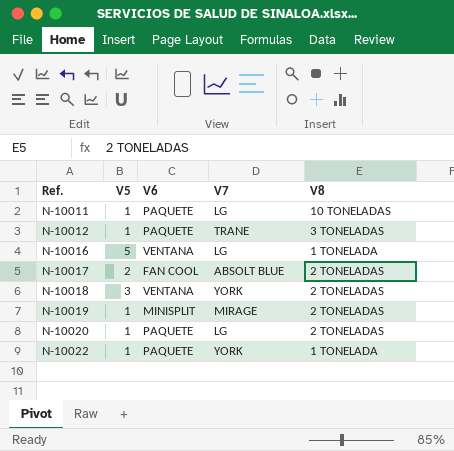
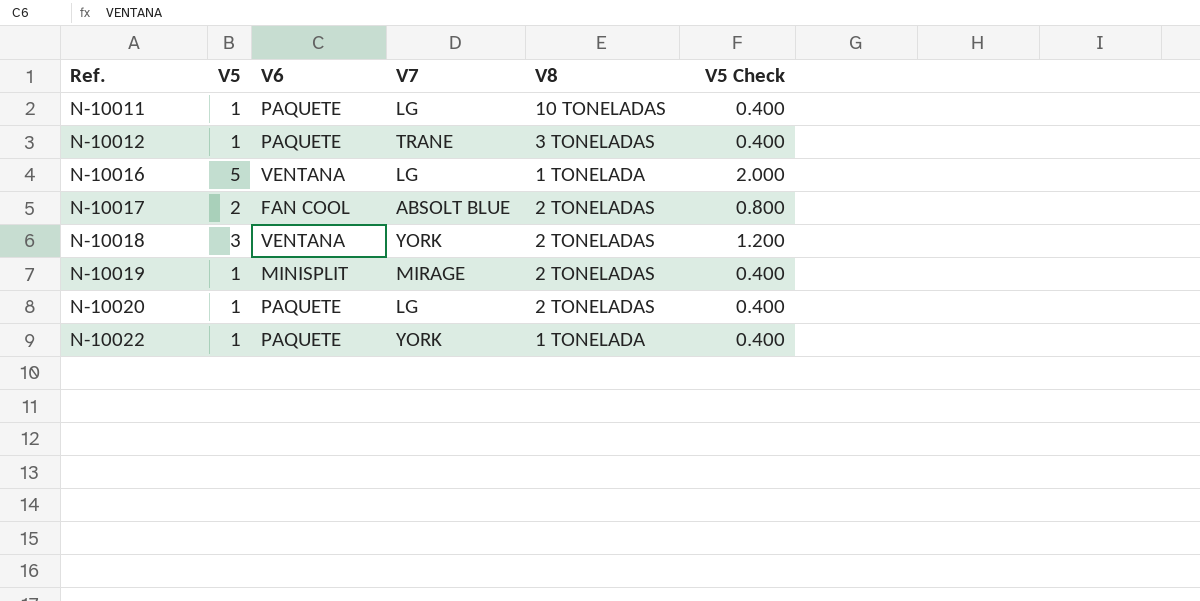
column V5 Check | formula: none -> [V5] * 0.4

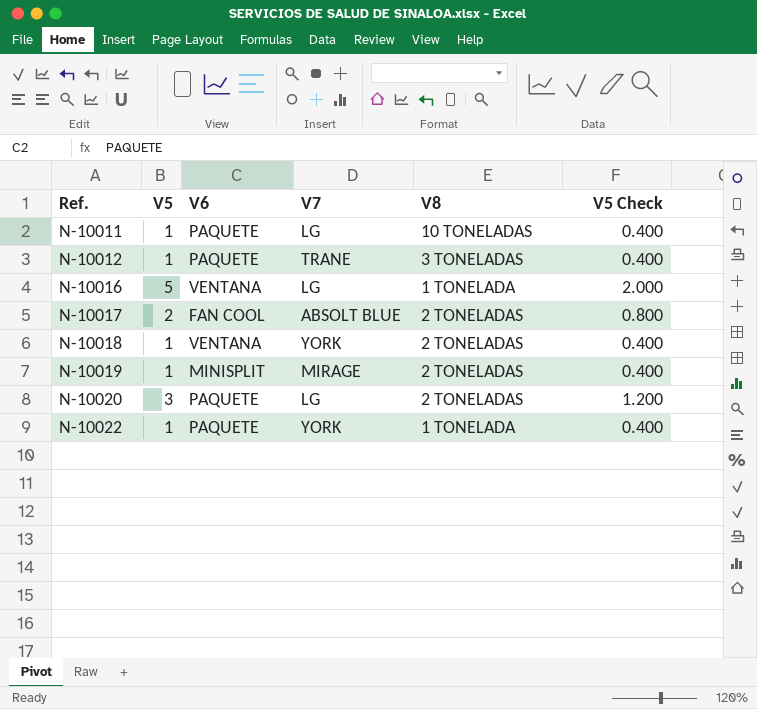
N-10018 | V5: 3 -> 1
N-10018 | V5 Check: 1.200 -> 0.400
N-10020 | V5: 1 -> 3
N-10020 | V5 Check: 0.400 -> 1.200

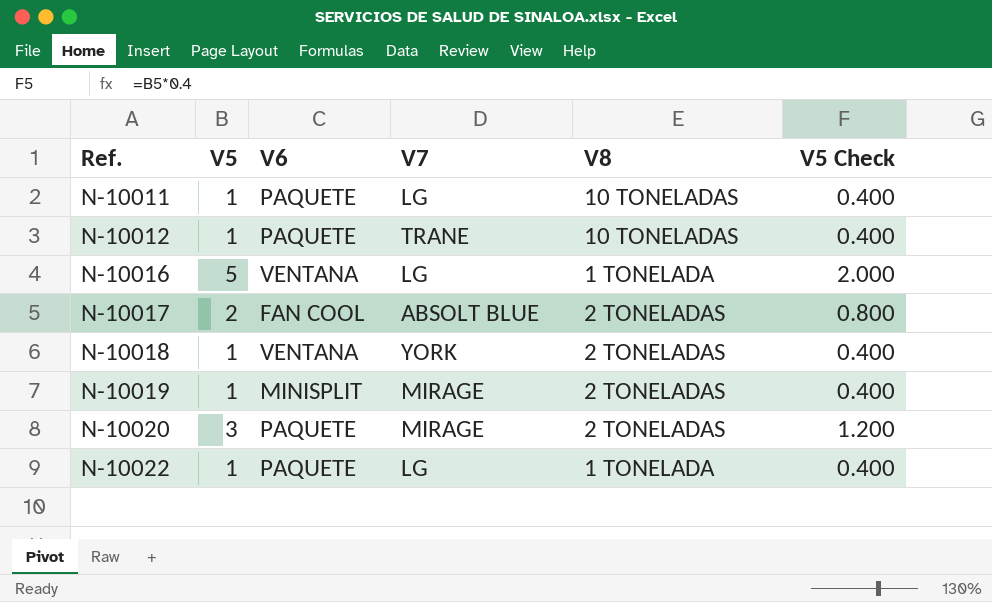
N-10012 | V8: 3 TONELADAS -> 10 TONELADAS
N-10020 | V7: LG -> MIRAGE
N-10022 | V7: YORK -> LG

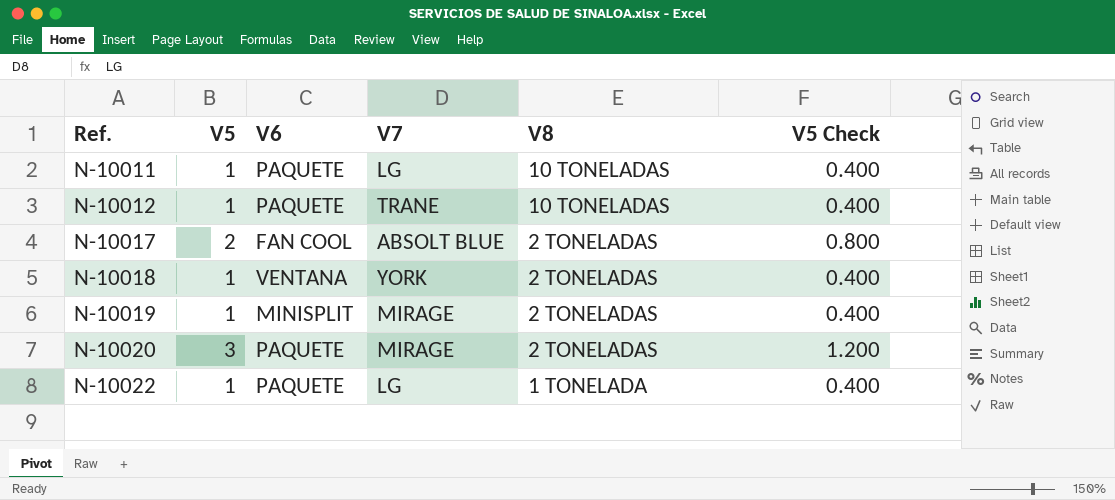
row N-10016: 5 | VENTANA | LG | 1 TONELADA | 2.000 -> none

